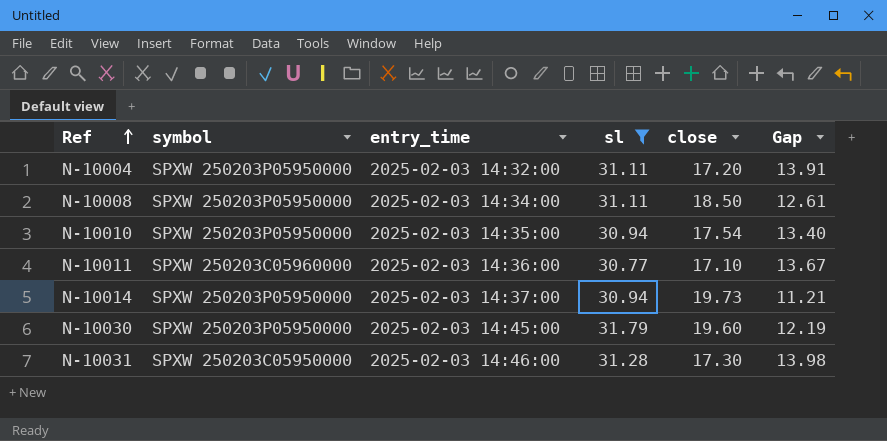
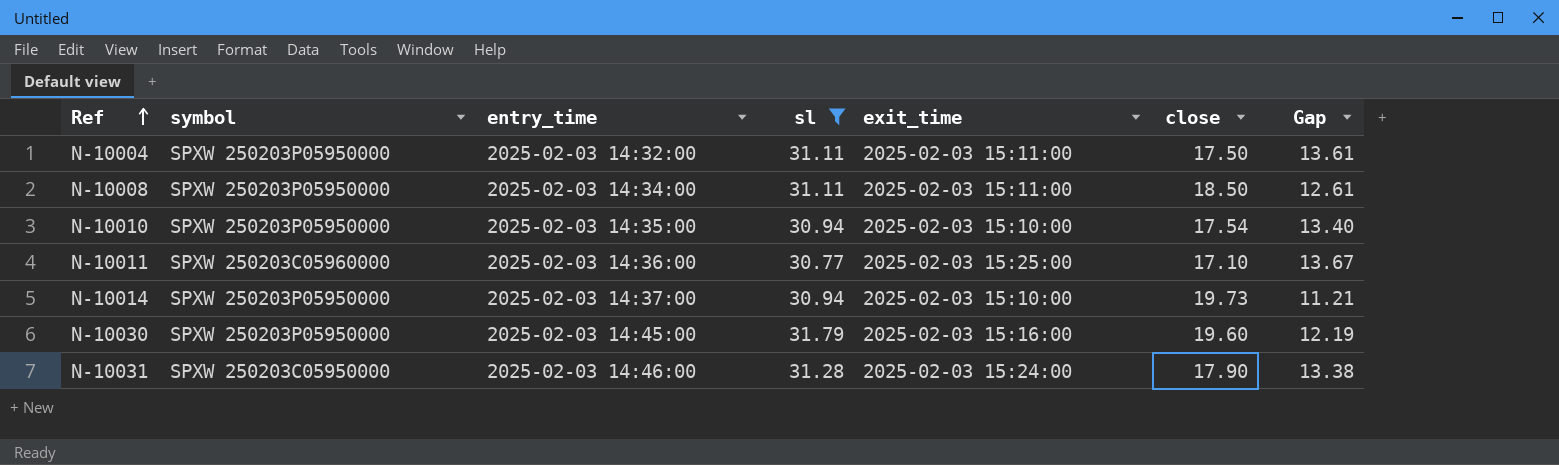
column exit_time | position: none -> 5
N-10004 | close: 17.20 -> 17.50
N-10004 | Gap: 13.91 -> 13.61
N-10031 | close: 17.30 -> 17.90
N-10031 | Gap: 13.98 -> 13.38

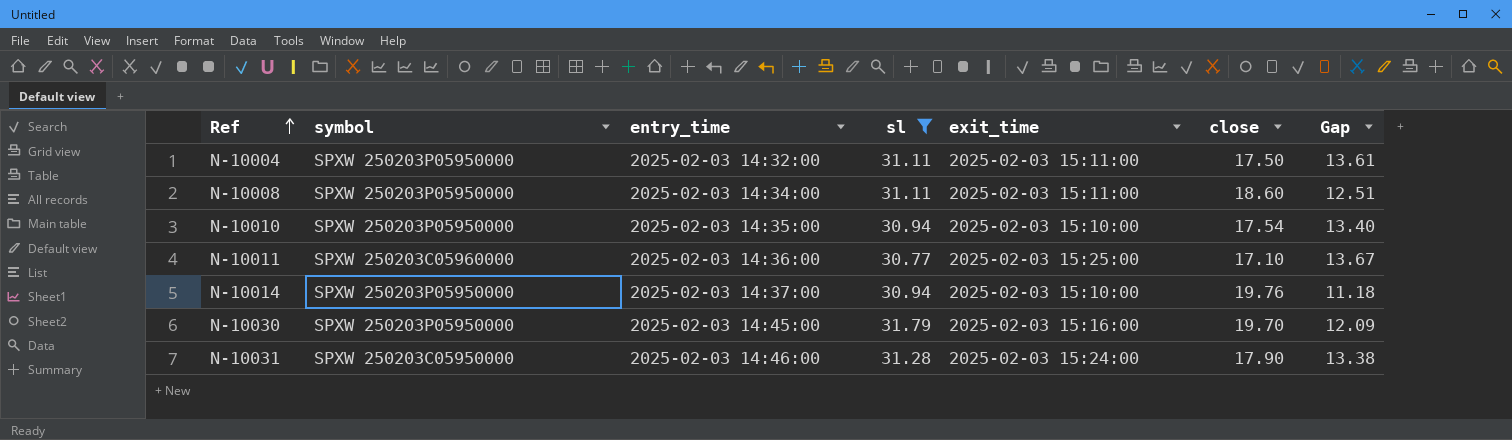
N-10008 | close: 18.50 -> 18.60
N-10008 | Gap: 12.61 -> 12.51
N-10014 | close: 19.73 -> 19.76
N-10014 | Gap: 11.21 -> 11.18
N-10030 | close: 19.60 -> 19.70
N-10030 | Gap: 12.19 -> 12.09

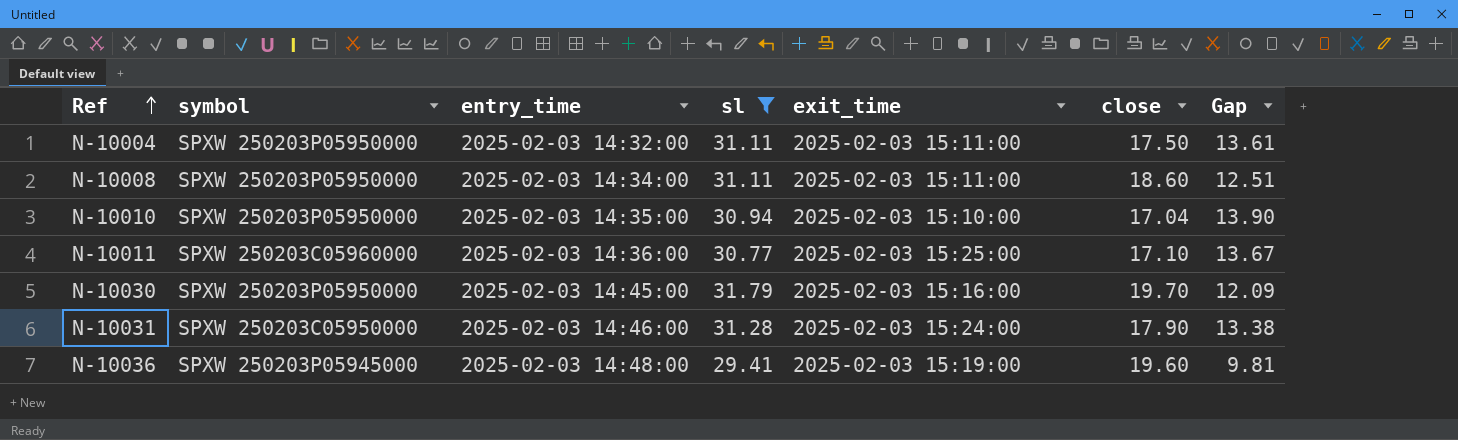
row N-10014: SPXW 250203P05950000 | 2025-02-03 14:37:00 | 30.94 | 2025-02-03 15:10:00 | 19.76 | 11.18 -> none
N-10010 | close: 17.54 -> 17.04
N-10010 | Gap: 13.40 -> 13.90
row N-10036: none -> SPXW 250203P05945000 | 2025-02-03 14:48:00 | 29.41 | 2025-02-03 15:19:00 | 19.60 | 9.81

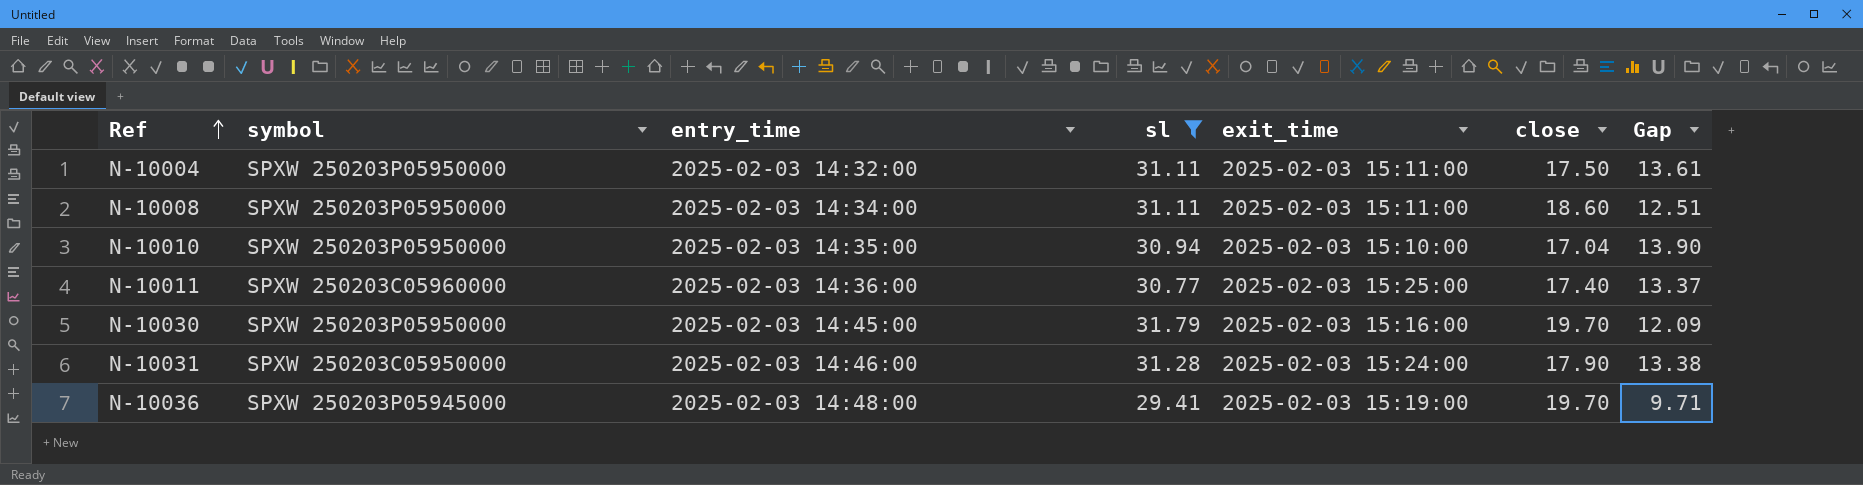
N-10011 | close: 17.10 -> 17.40
N-10011 | Gap: 13.67 -> 13.37
N-10036 | close: 19.60 -> 19.70
N-10036 | Gap: 9.81 -> 9.71

